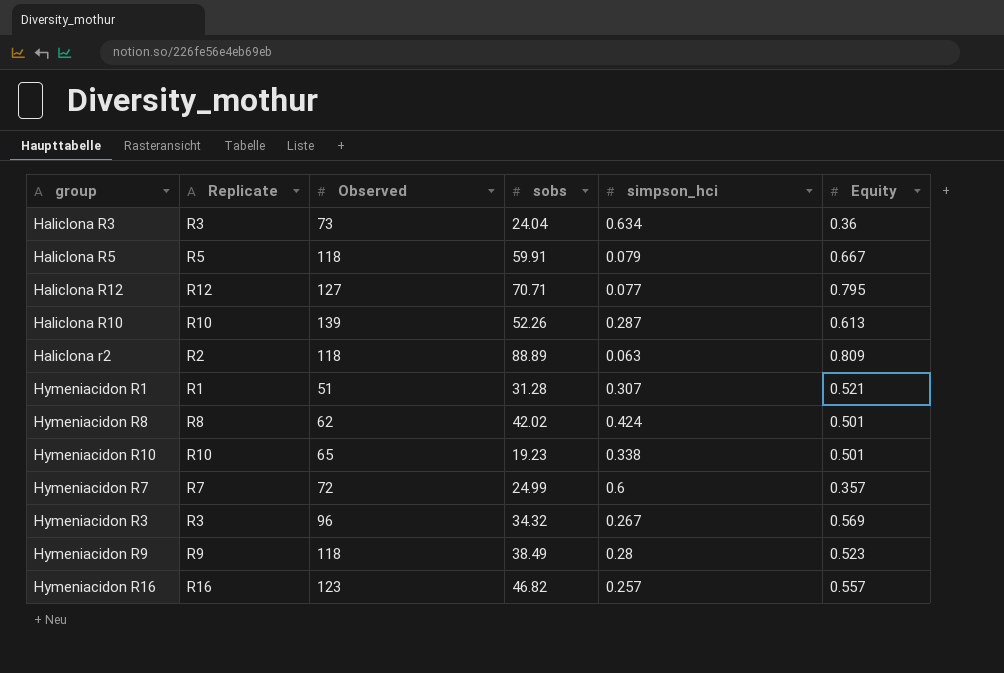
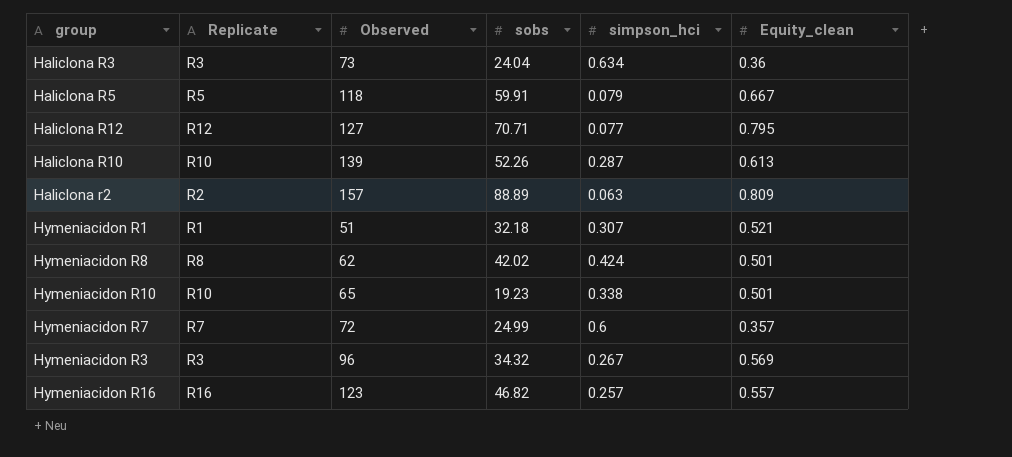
column name: Equity -> Equity_clean
row Hymeniacidon R9: R9 | 118 | 38.49 | 0.28 | 0.523 -> none
Haliclona r2 | Observed: 118 -> 157
Hymeniacidon R1 | sobs: 31.28 -> 32.18

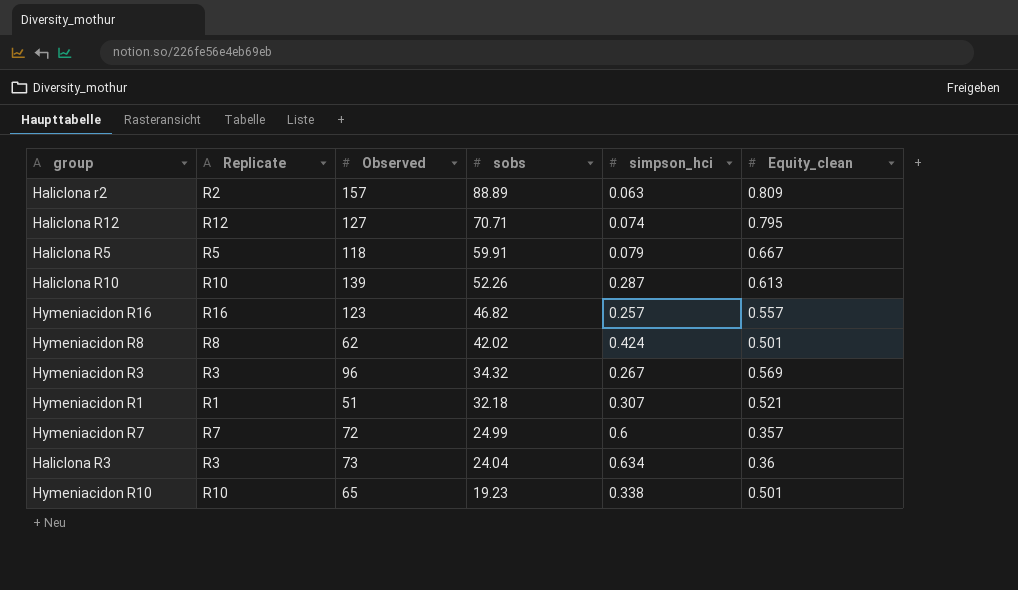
row order: none -> sobs descending
Haliclona R12 | simpson_hci: 0.077 -> 0.074

